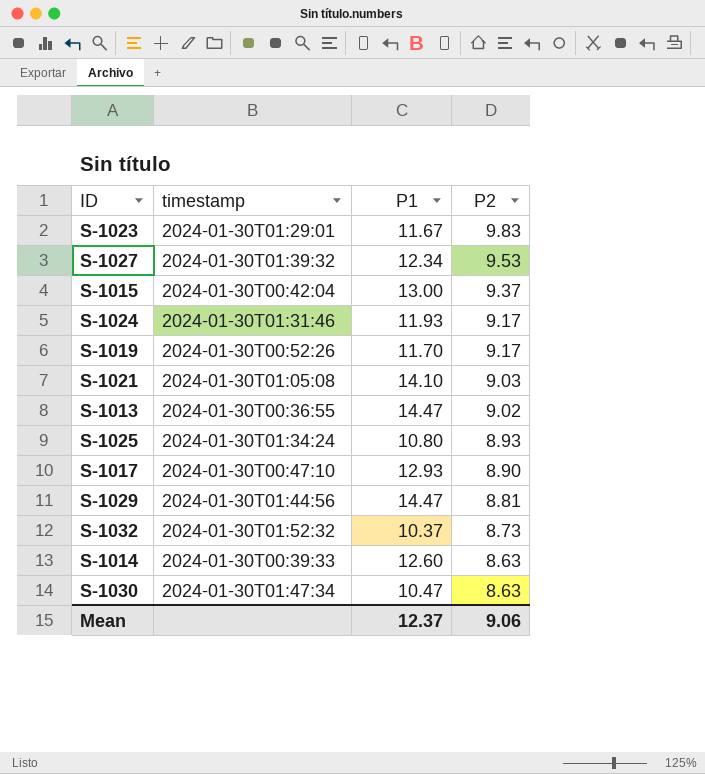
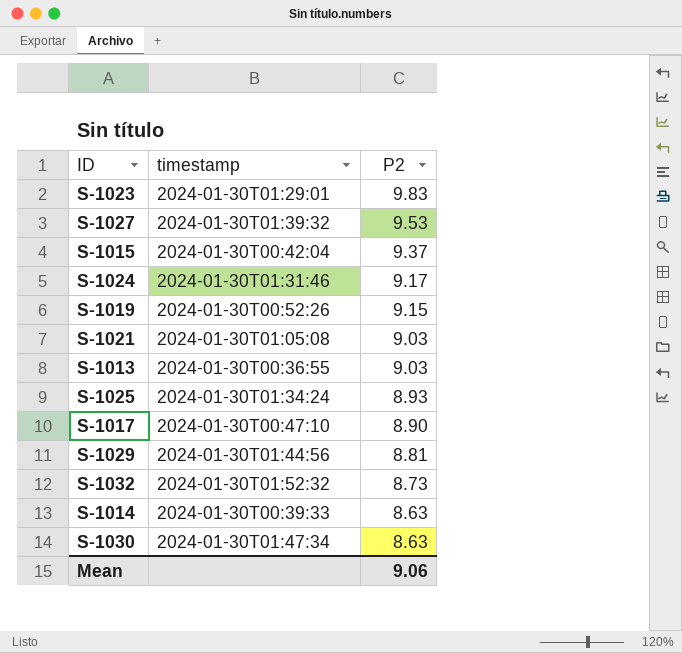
column P1 | position: 3 -> none
S-1019 | P2: 9.17 -> 9.15
S-1013 | P2: 9.02 -> 9.03

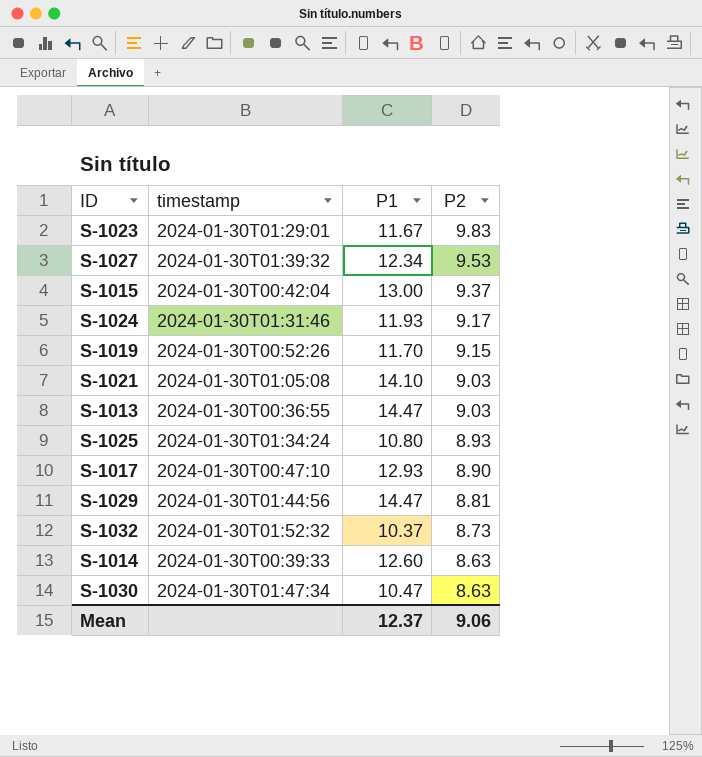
column P1 | position: none -> 3

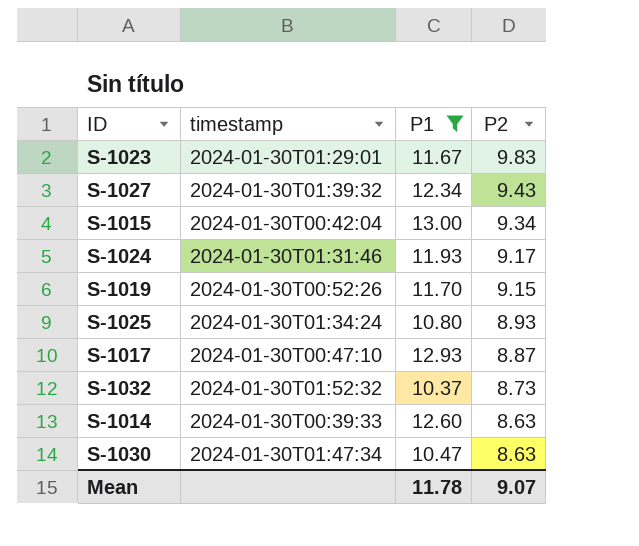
filter: none -> P1 <= 13.00
S-1027 | P2: 9.53 -> 9.43
S-1015 | P2: 9.37 -> 9.34
S-1017 | P2: 8.90 -> 8.87
Mean | P1: 12.37 -> 11.78
Mean | P2: 9.06 -> 9.07

